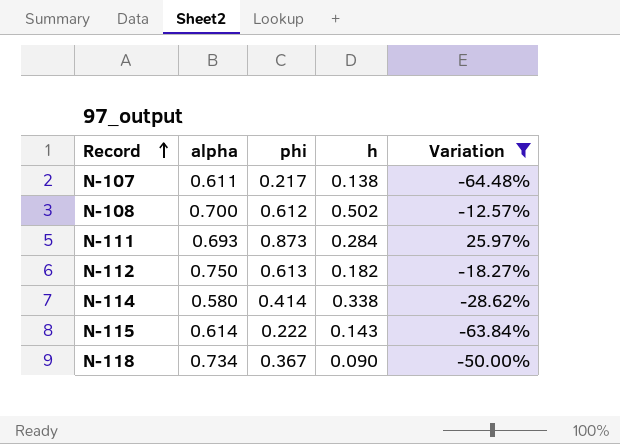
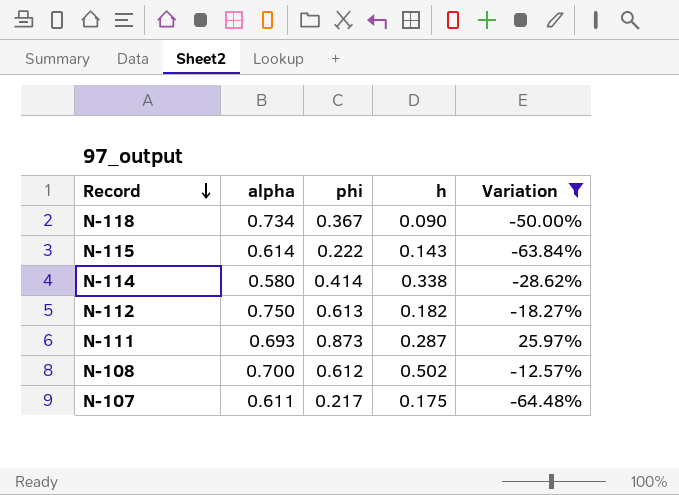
row order: Record ascending -> Record descending
N-111 | h: 0.284 -> 0.287
N-107 | h: 0.138 -> 0.175

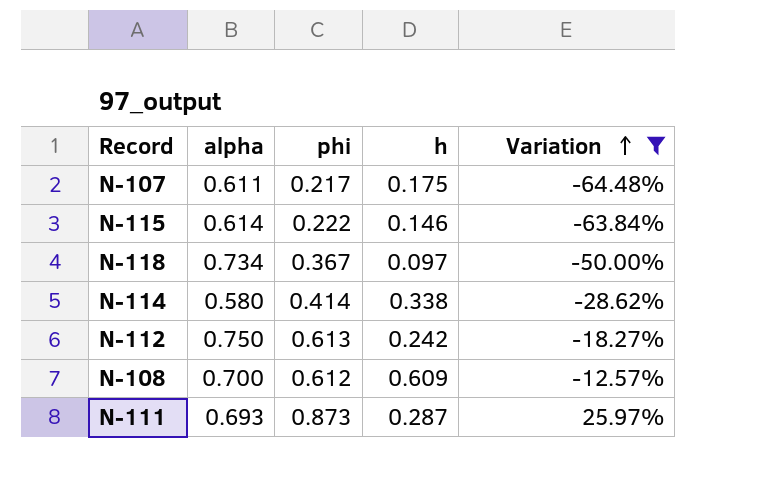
row order: Record descending -> Variation ascending
N-115 | h: 0.143 -> 0.146
N-118 | h: 0.090 -> 0.097
N-112 | h: 0.182 -> 0.242
N-108 | h: 0.502 -> 0.609

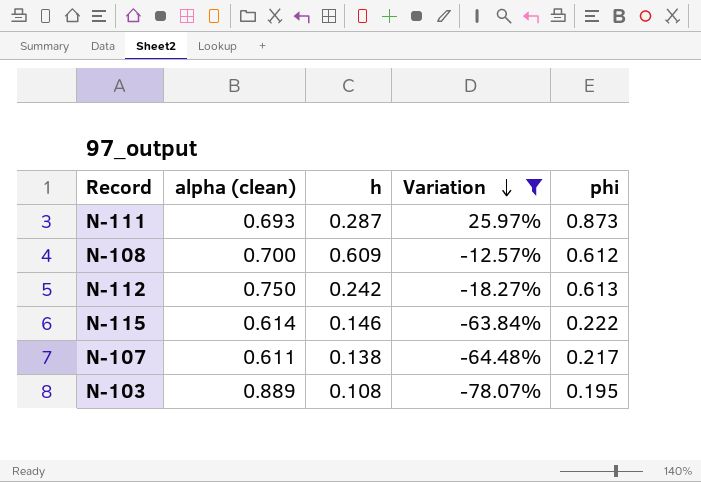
row order: Variation ascending -> Variation descending
column name: alpha -> alpha (clean)
column phi | position: 3 -> 5
row N-118: 0.734 | 0.367 | 0.097 | -50.00% -> none
row N-114: 0.580 | 0.414 | 0.338 | -28.62% -> none
N-107 | h: 0.175 -> 0.138
row N-103: none -> 0.889 | 0.108 | -78.07% | 0.195

